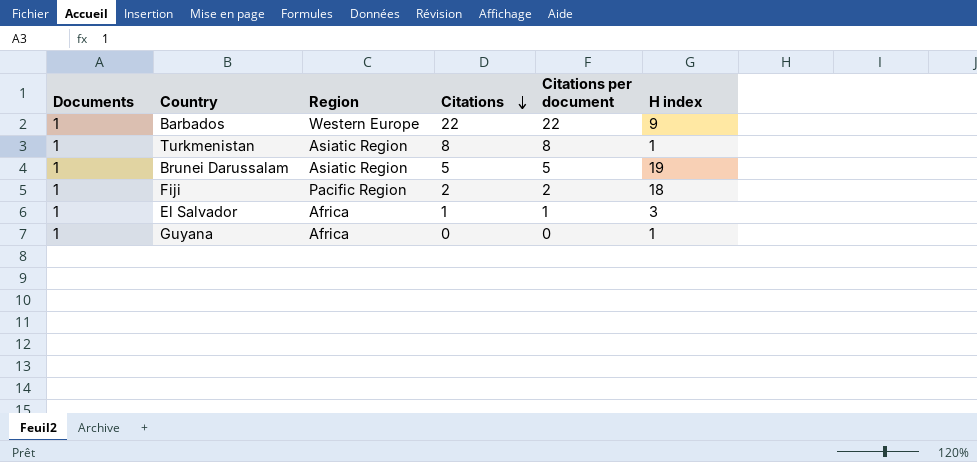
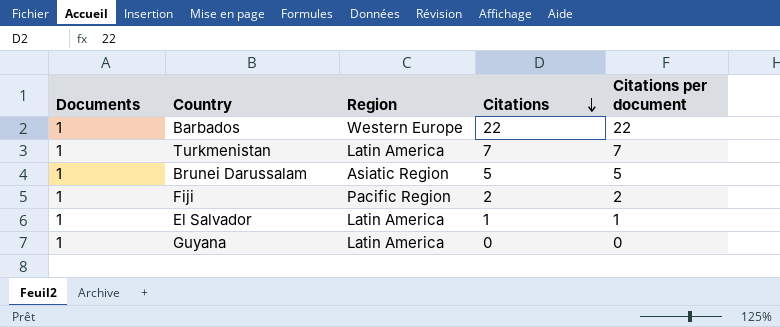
column H index | position: 6 -> none
Turkmenistan | Region: Asiatic Region -> Latin America
Turkmenistan | Citations: 8 -> 7
Turkmenistan | Citations per document: 8 -> 7
El Salvador | Region: Africa -> Latin America
Guyana | Region: Africa -> Latin America

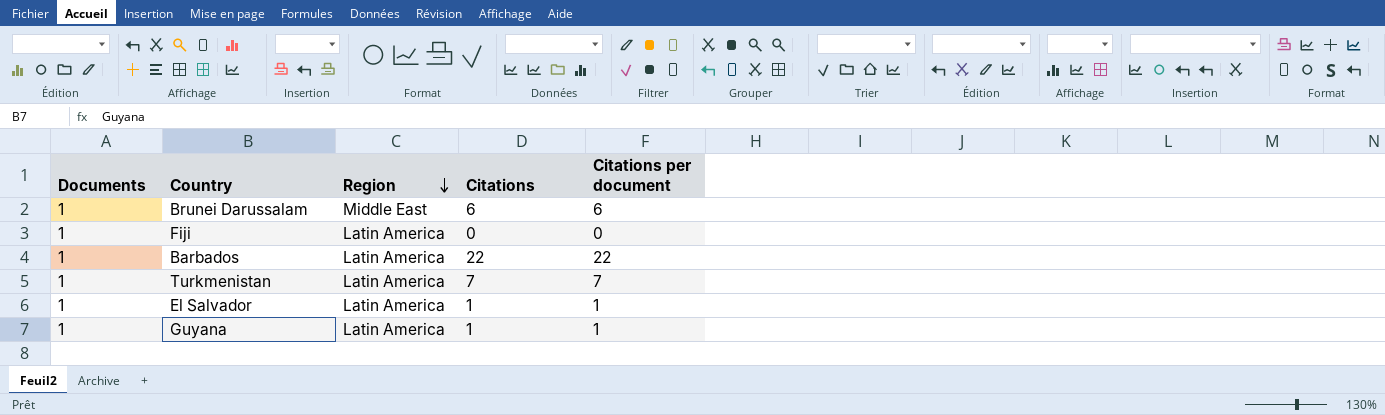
row order: Citations descending -> Region descending
Brunei Darussalam | Region: Asiatic Region -> Middle East
Brunei Darussalam | Citations: 5 -> 6
Brunei Darussalam | Citations per document: 5 -> 6
Fiji | Region: Pacific Region -> Latin America
Fiji | Citations: 2 -> 0
Fiji | Citations per document: 2 -> 0
Barbados | Region: Western Europe -> Latin America
Guyana | Citations: 0 -> 1
Guyana | Citations per document: 0 -> 1

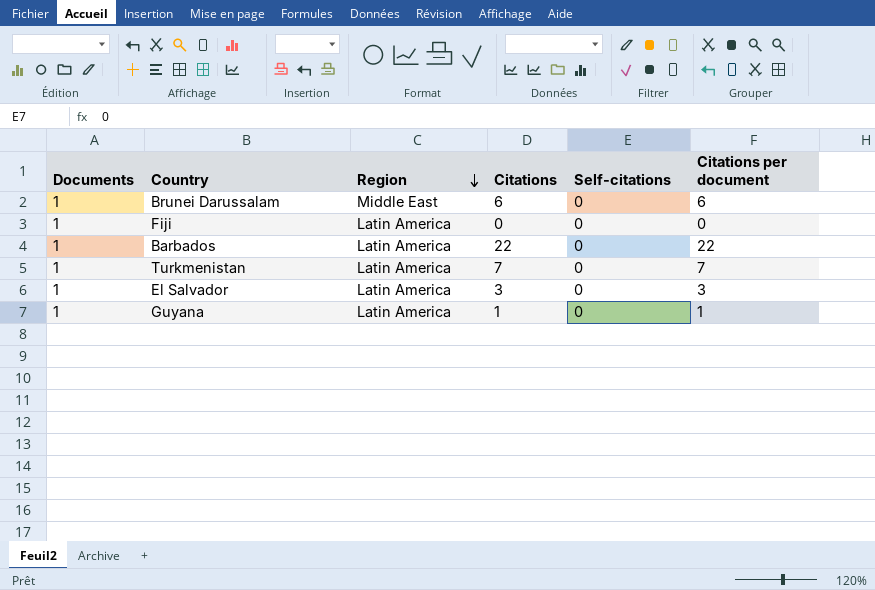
column Self-citations | position: none -> 5
El Salvador | Citations: 1 -> 3
El Salvador | Citations per document: 1 -> 3

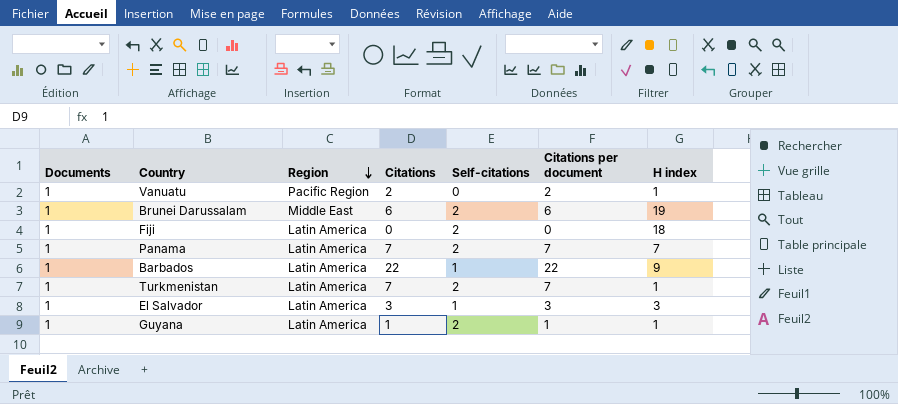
column H index | position: none -> 7
row Vanuatu: none -> 1 | Pacific Region | 2 | 0 | 2 | 1
Brunei Darussalam | Self-citations: 0 -> 2
Fiji | Self-citations: 0 -> 2
row Panama: none -> 1 | Latin America | 7 | 2 | 7 | 7
Barbados | Self-citations: 0 -> 1
Turkmenistan | Self-citations: 0 -> 2
El Salvador | Self-citations: 0 -> 1
Guyana | Self-citations: 0 -> 2

